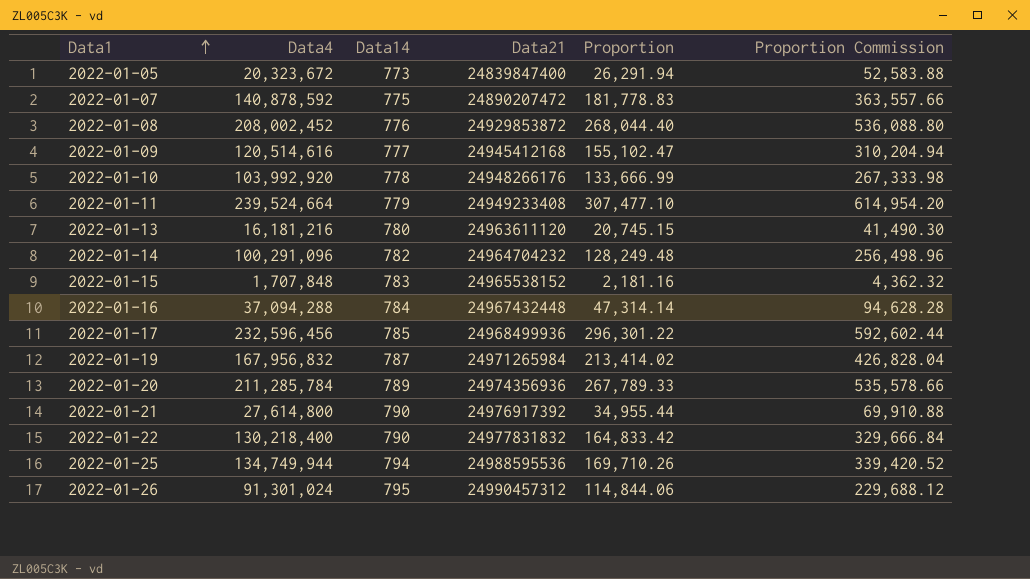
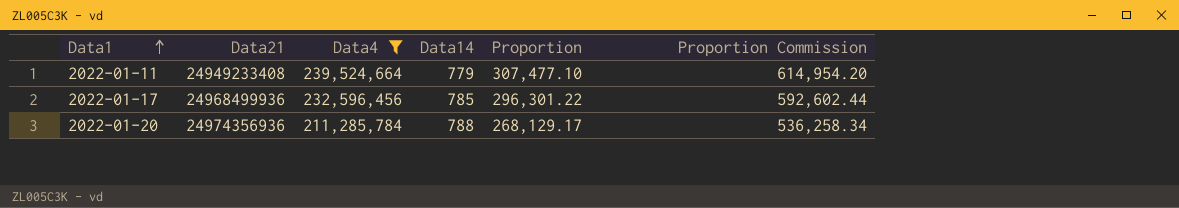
filter: none -> Data4 >= 211,285,784
column Data21 | position: 4 -> 2
2022-01-20 | Data14: 789 -> 788
2022-01-20 | Proportion: 267,789.33 -> 268,129.17
2022-01-20 | Proportion Commission: 535,578.66 -> 536,258.34

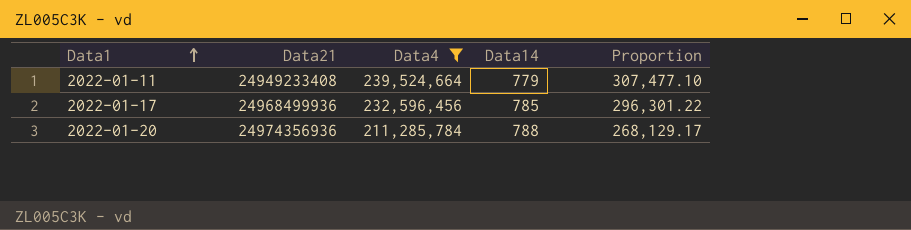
column Proportion Commission | formula: [Proportion] * 2 -> none

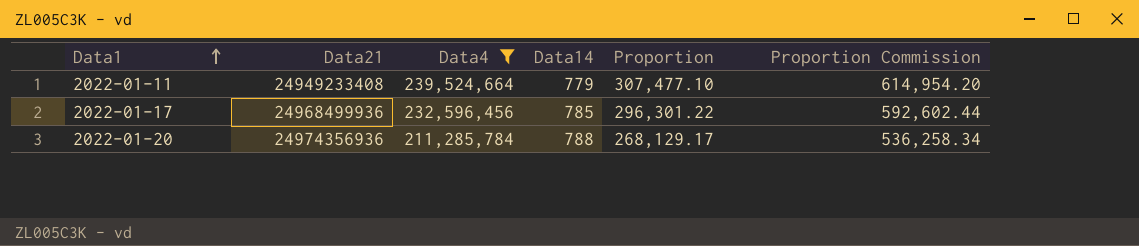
column Proportion Commission | formula: none -> [Proportion] * 2

